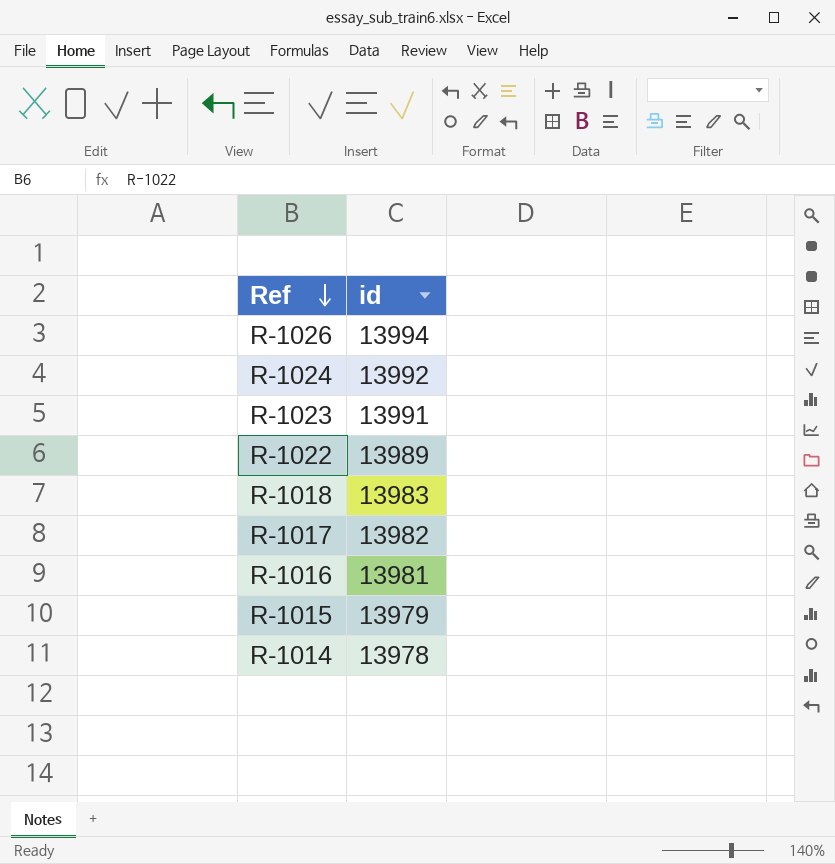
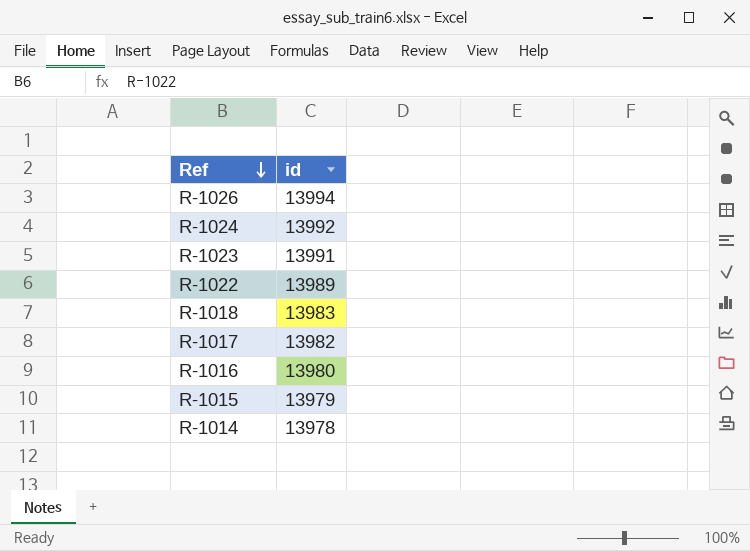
R-1016 | id: 13981 -> 13980

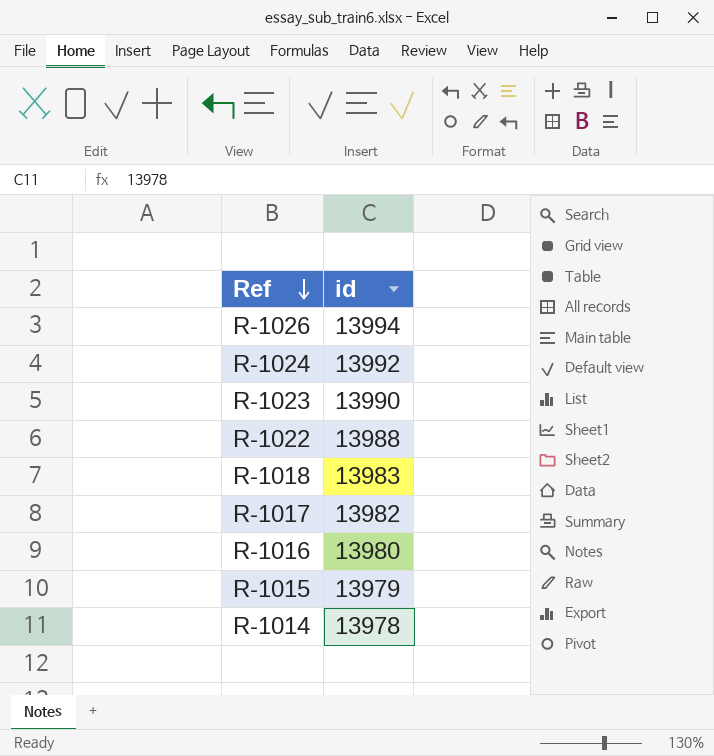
R-1023 | id: 13991 -> 13990
R-1022 | id: 13989 -> 13988

